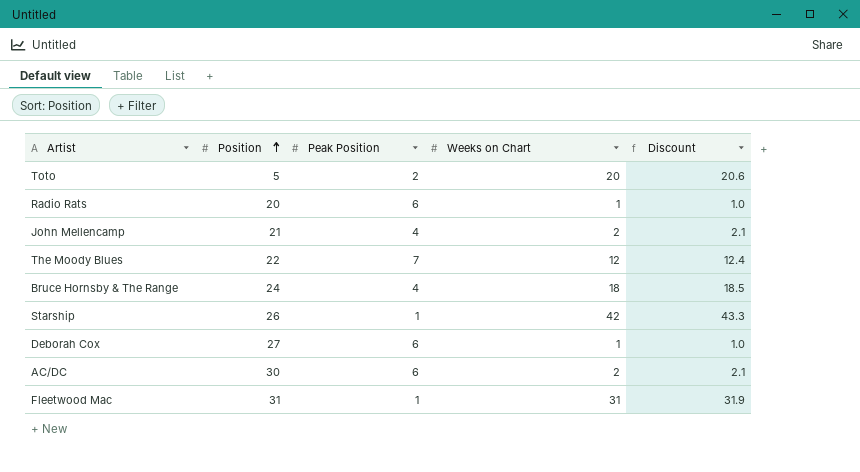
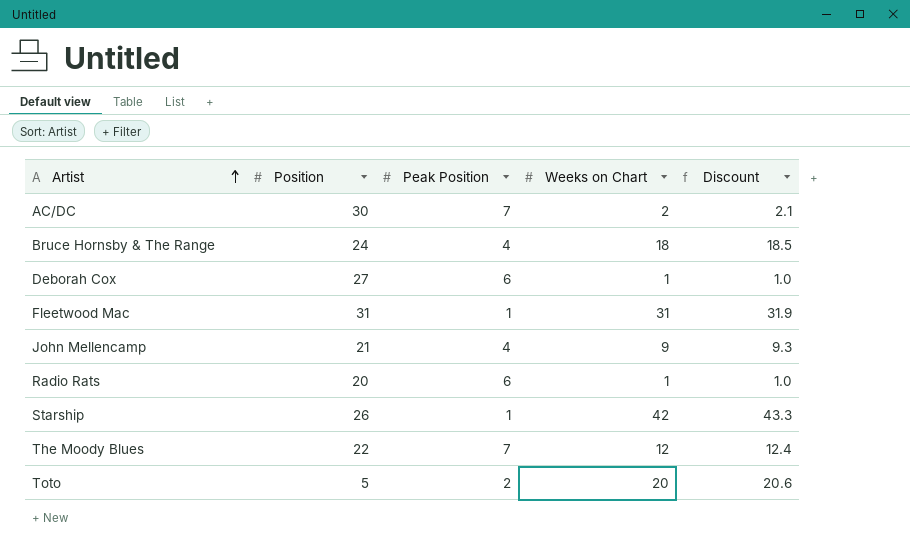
row order: Position ascending -> Artist ascending
AC/DC | Peak Position: 6 -> 7
John Mellencamp | Weeks on Chart: 2 -> 9
John Mellencamp | Discount: 2.1 -> 9.3

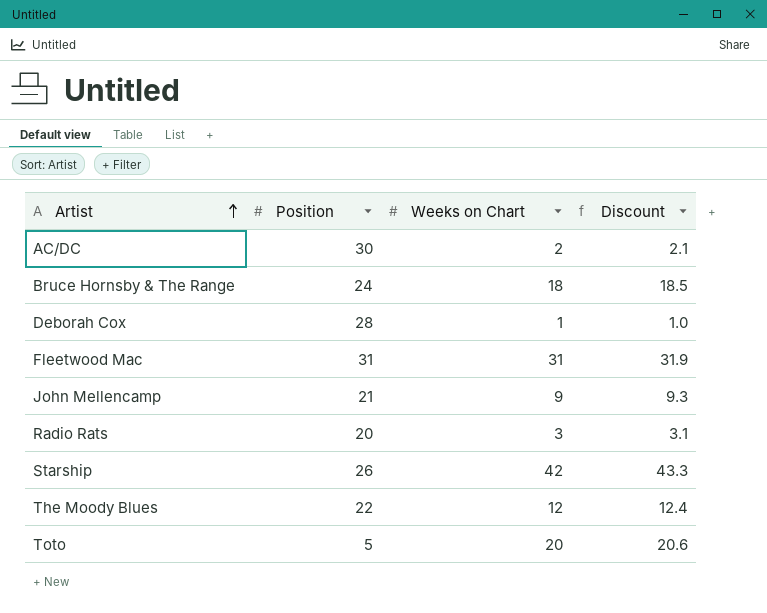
column Peak Position | position: 3 -> none
Deborah Cox | Position: 27 -> 28
Radio Rats | Weeks on Chart: 1 -> 3
Radio Rats | Discount: 1.0 -> 3.1

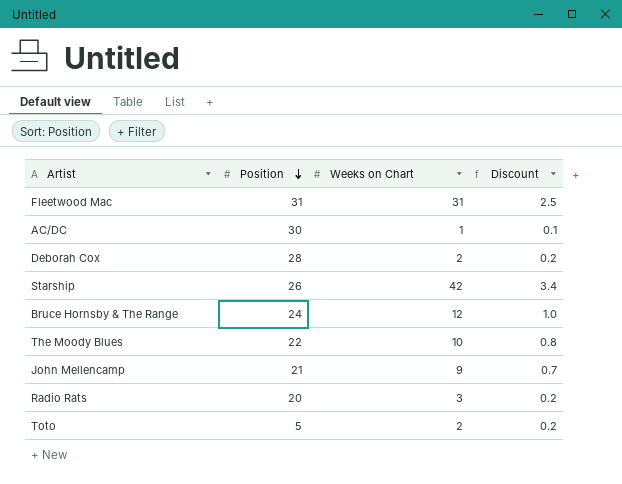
row order: Artist ascending -> Position descending
column Discount | formula: [Weeks on Chart] * 1.03 -> [Weeks on Chart] * 0.08
AC/DC | Weeks on Chart: 2 -> 1
Deborah Cox | Weeks on Chart: 1 -> 2
Bruce Hornsby & The Range | Weeks on Chart: 18 -> 12
The Moody Blues | Weeks on Chart: 12 -> 10
Toto | Weeks on Chart: 20 -> 2

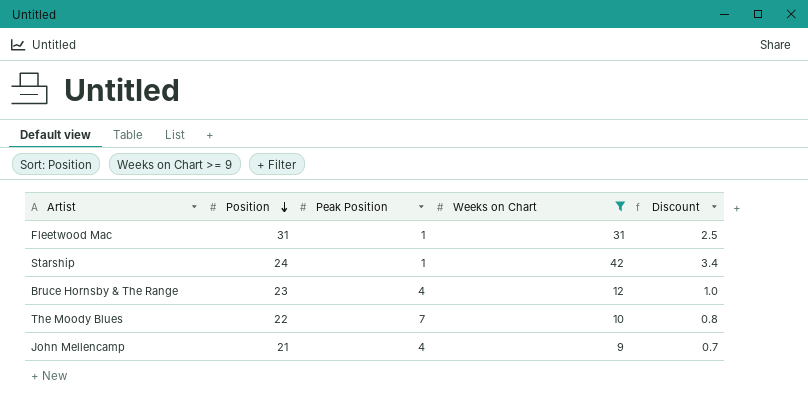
filter: none -> Weeks on Chart >= 9
column Peak Position | position: none -> 3
Starship | Position: 26 -> 24
Bruce Hornsby & The Range | Position: 24 -> 23

